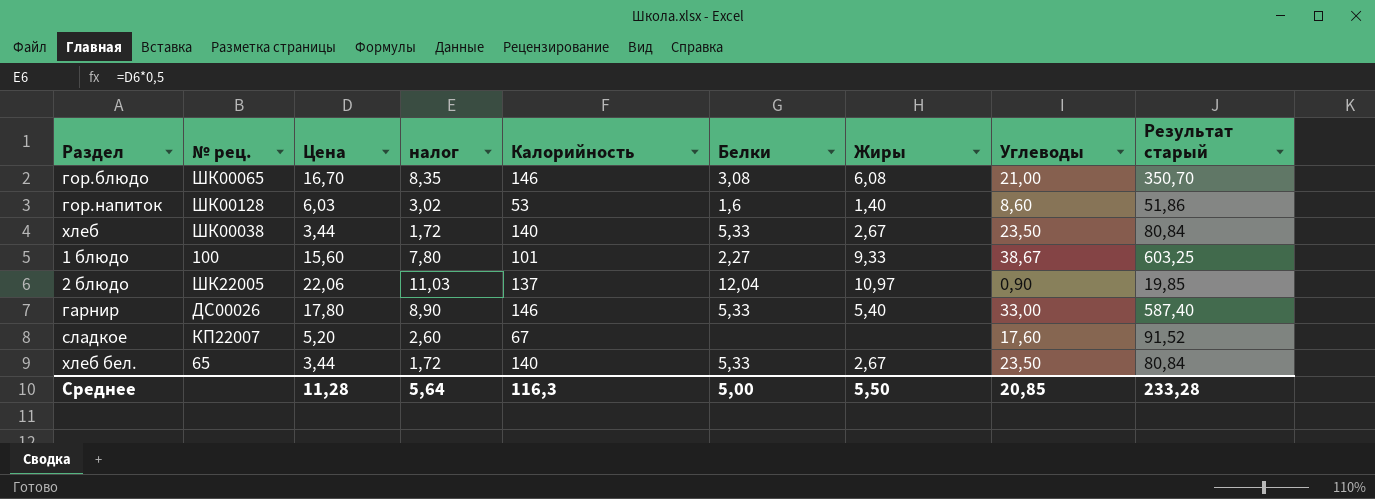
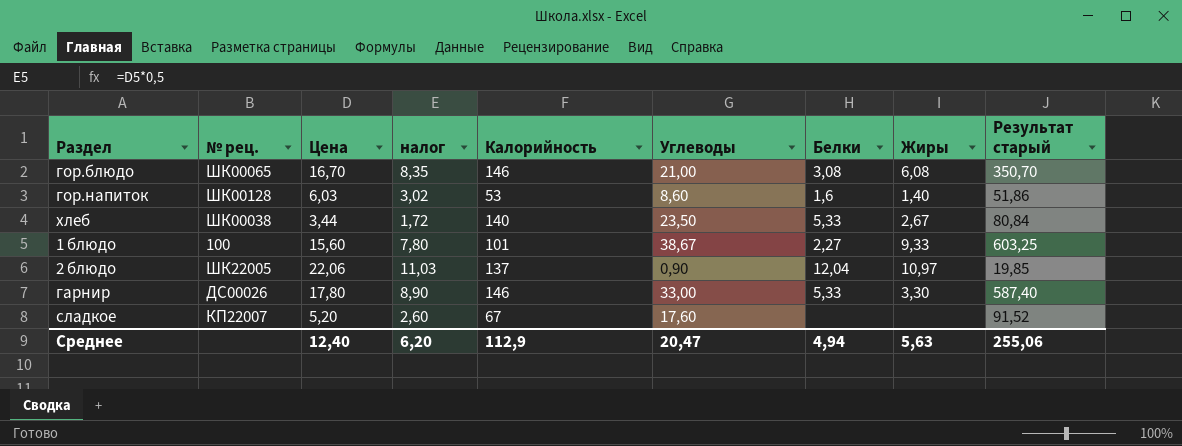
column Углеводы | position: 8 -> 6
row хлеб бел.: 65 | 3,44 | 1,72 | 140 | 5,33 | 2,67 | 23,50 | 80,84 -> none
гарнир | Жиры: 5,40 -> 3,30
Среднее | Цена: 11,28 -> 12,40
Среднее | налог: 5,64 -> 6,20
Среднее | Калорийность: 116,3 -> 112,9
Среднее | Углеводы: 20,85 -> 20,47
Среднее | Белки: 5,00 -> 4,94
Среднее | Жиры: 5,50 -> 5,63
Среднее | Результат старый: 233,28 -> 255,06

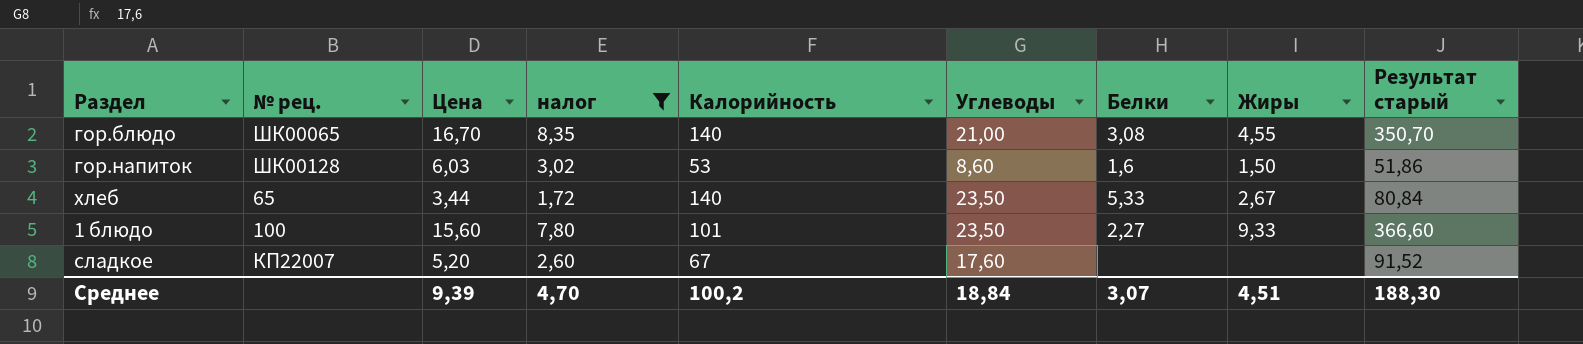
filter: none -> налог <= 8,35
гор.блюдо | Калорийность: 146 -> 140
гор.блюдо | Жиры: 6,08 -> 4,55
гор.напиток | Жиры: 1,40 -> 1,50
хлеб | № рец.: ШК00038 -> 65
1 блюдо | Углеводы: 38,67 -> 23,50
1 блюдо | Результат старый: 603,25 -> 366,60
Среднее | Цена: 12,40 -> 9,39
Среднее | налог: 6,20 -> 4,70
Среднее | Калорийность: 112,9 -> 100,2
Среднее | Углеводы: 20,47 -> 18,84
Среднее | Белки: 4,94 -> 3,07
Среднее | Жиры: 5,63 -> 4,51
Среднее | Результат старый: 255,06 -> 188,30

